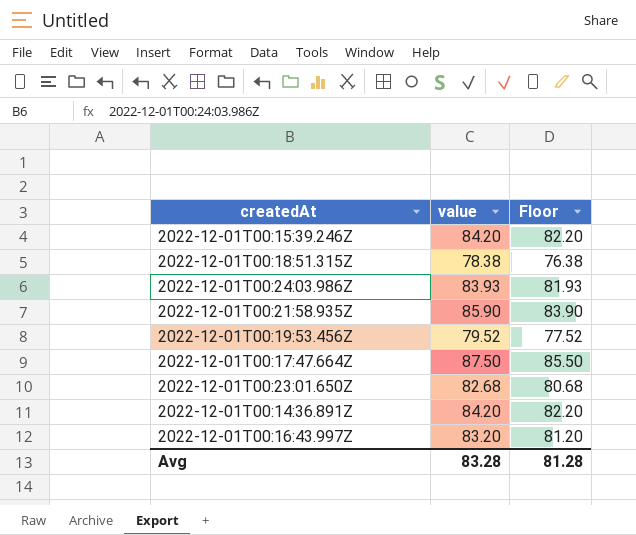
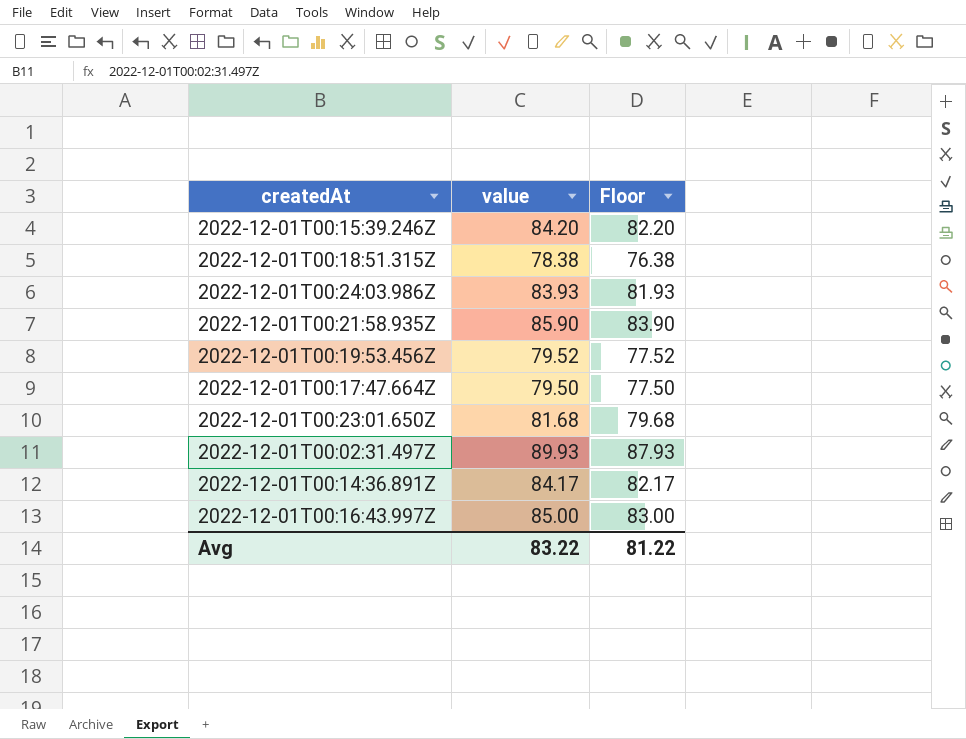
2022-12-01T00:17:47.664Z | value: 87.50 -> 79.50
2022-12-01T00:17:47.664Z | Floor: 85.50 -> 77.50
2022-12-01T00:23:01.650Z | value: 82.68 -> 81.68
2022-12-01T00:23:01.650Z | Floor: 80.68 -> 79.68
row 2022-12-01T00:02:31.497Z: none -> 89.93 | 87.93
2022-12-01T00:14:36.891Z | value: 84.20 -> 84.17
2022-12-01T00:14:36.891Z | Floor: 82.20 -> 82.17
2022-12-01T00:16:43.997Z | value: 83.20 -> 85.00
2022-12-01T00:16:43.997Z | Floor: 81.20 -> 83.00
Avg | value: 83.28 -> 83.22
Avg | Floor: 81.28 -> 81.22

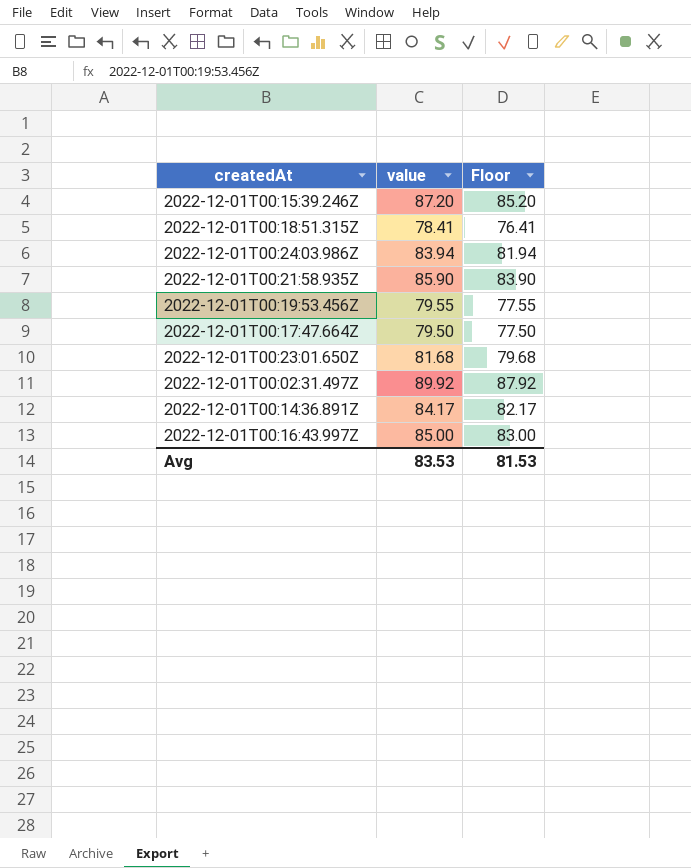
2022-12-01T00:15:39.246Z | value: 84.20 -> 87.20
2022-12-01T00:15:39.246Z | Floor: 82.20 -> 85.20
2022-12-01T00:18:51.315Z | value: 78.38 -> 78.41
2022-12-01T00:18:51.315Z | Floor: 76.38 -> 76.41
2022-12-01T00:24:03.986Z | value: 83.93 -> 83.94
2022-12-01T00:24:03.986Z | Floor: 81.93 -> 81.94
2022-12-01T00:19:53.456Z | value: 79.52 -> 79.55
2022-12-01T00:19:53.456Z | Floor: 77.52 -> 77.55
2022-12-01T00:02:31.497Z | value: 89.93 -> 89.92
2022-12-01T00:02:31.497Z | Floor: 87.93 -> 87.92
Avg | value: 83.22 -> 83.53
Avg | Floor: 81.22 -> 81.53

